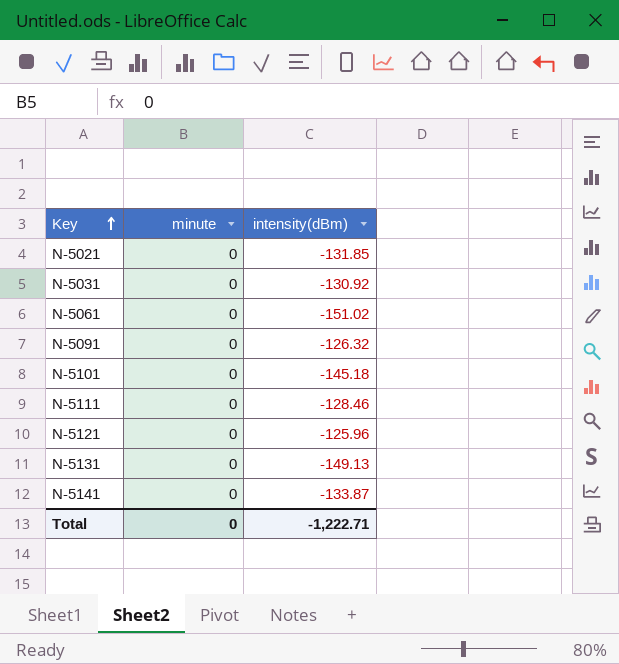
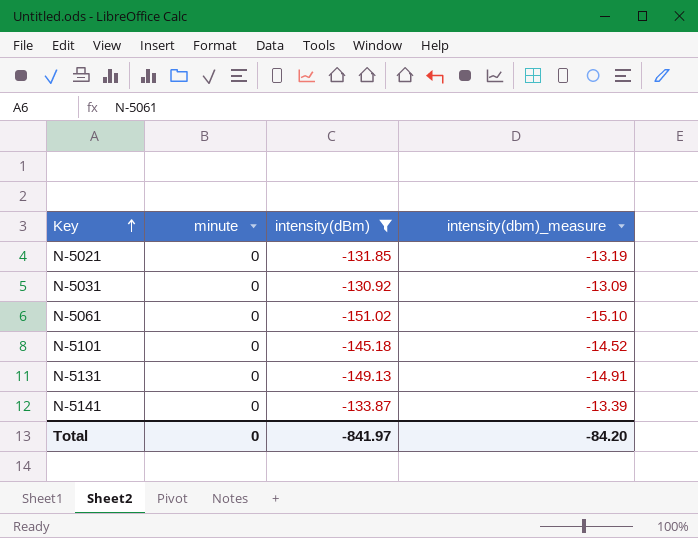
filter: none -> intensity(dBm) <= -130.92
column intensity(dbm)_measure | formula: none -> [intensity(dBm)] * 0.1
Total | intensity(dBm): -1,222.71 -> -841.97

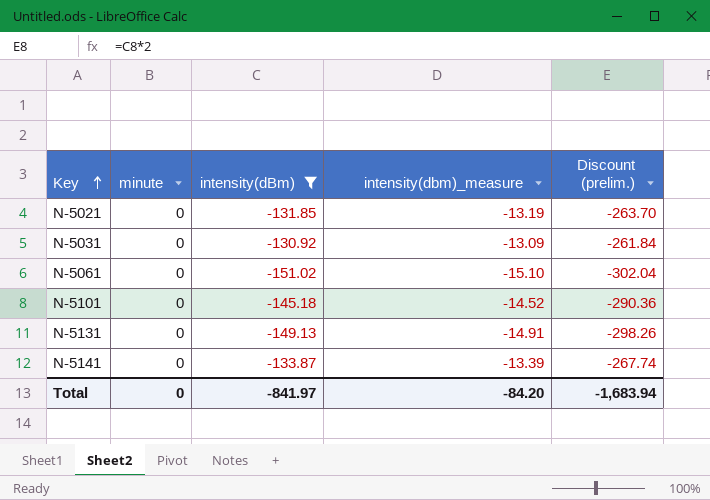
column Discount (prelim.) | formula: none -> [intensity(dBm)] * 2

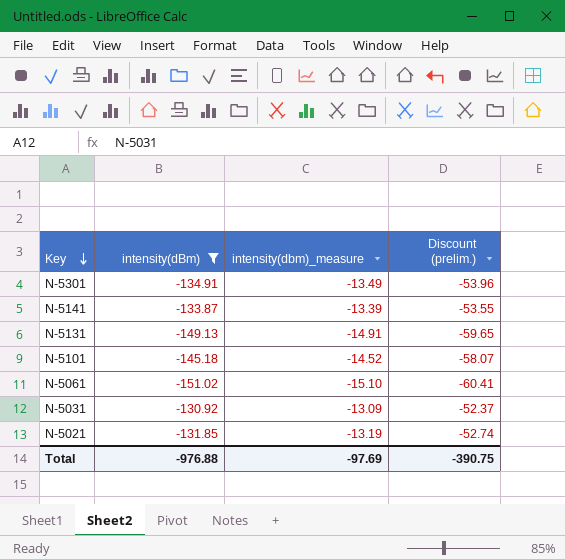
row order: Key ascending -> Key descending
column minute | position: 2 -> none
column Discount (prelim.) | formula: [intensity(dBm)] * 2 -> [intensity(dBm)] * 0.4
row N-5301: none -> -134.91 | -13.49 | -53.96
Total | intensity(dBm): -841.97 -> -976.88
Total | intensity(dbm)_measure: -84.20 -> -97.69
Total | Discount (prelim.): -1,683.94 -> -390.75

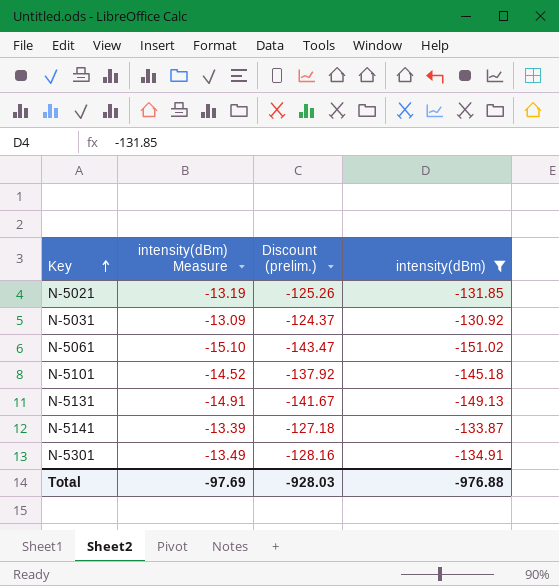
row order: Key descending -> Key ascending
column name: intensity(dbm)_measure -> intensity(dBm) Measure
column Discount (prelim.) | formula: [intensity(dBm)] * 0.4 -> [intensity(dBm)] * 0.95
column intensity(dBm) | position: 2 -> 4
Total | Discount (prelim.): -390.75 -> -928.03

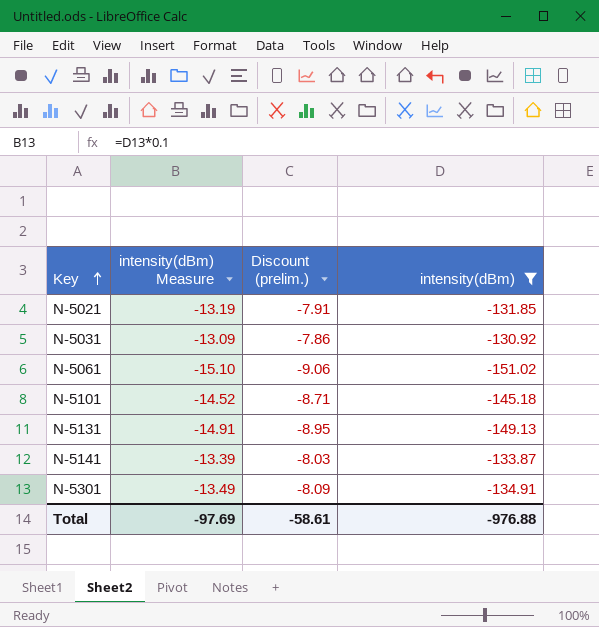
column Discount (prelim.) | formula: [intensity(dBm)] * 0.95 -> [intensity(dBm)] * 0.06
Total | Discount (prelim.): -928.03 -> -58.61

